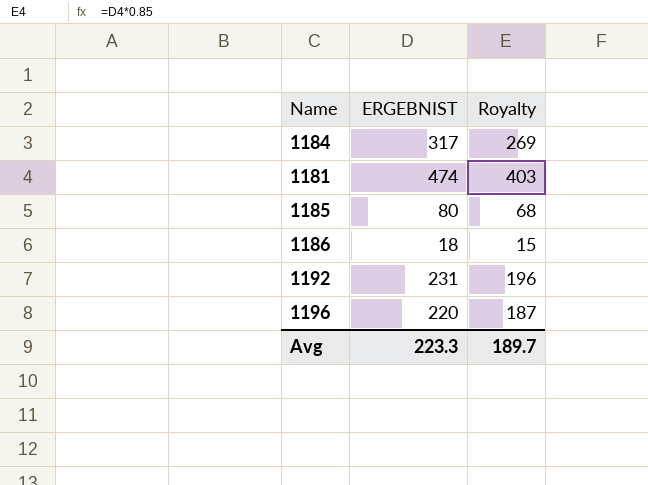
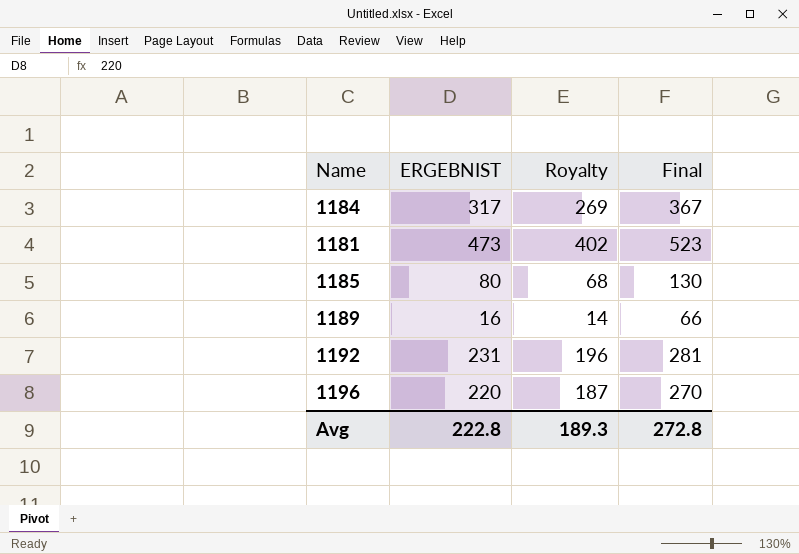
column Final | formula: none -> [ERGEBNIST] + 50
row 1186: 18 | 15 -> none
1181 | ERGEBNIST: 474 -> 473
1181 | Royalty: 403 -> 402
row 1189: none -> 16 | 14 | 66
Avg | ERGEBNIST: 223.3 -> 222.8
Avg | Royalty: 189.7 -> 189.3

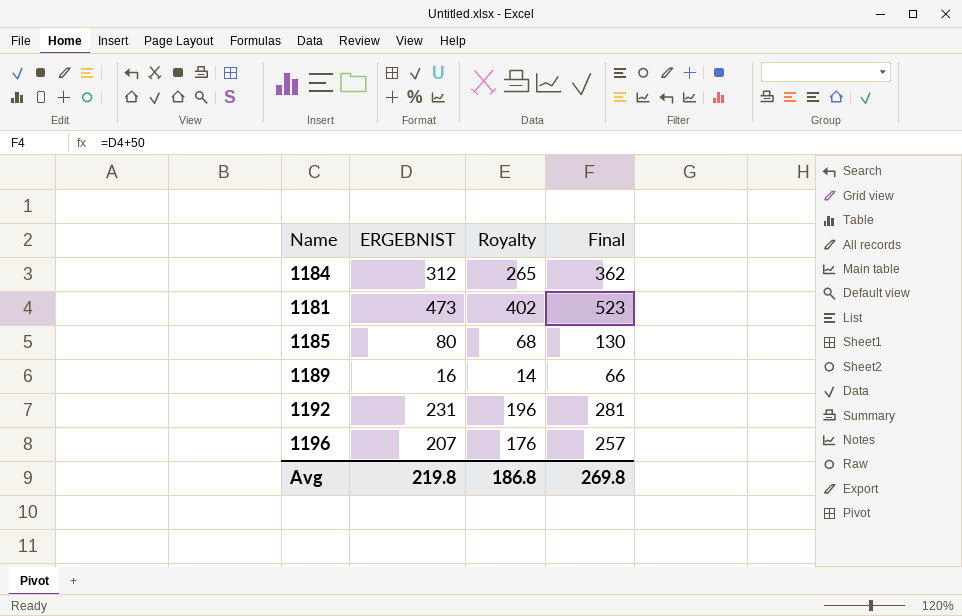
1184 | ERGEBNIST: 317 -> 312
1184 | Royalty: 269 -> 265
1184 | Final: 367 -> 362
1196 | ERGEBNIST: 220 -> 207
1196 | Royalty: 187 -> 176
1196 | Final: 270 -> 257
Avg | ERGEBNIST: 222.8 -> 219.8
Avg | Royalty: 189.3 -> 186.8
Avg | Final: 272.8 -> 269.8

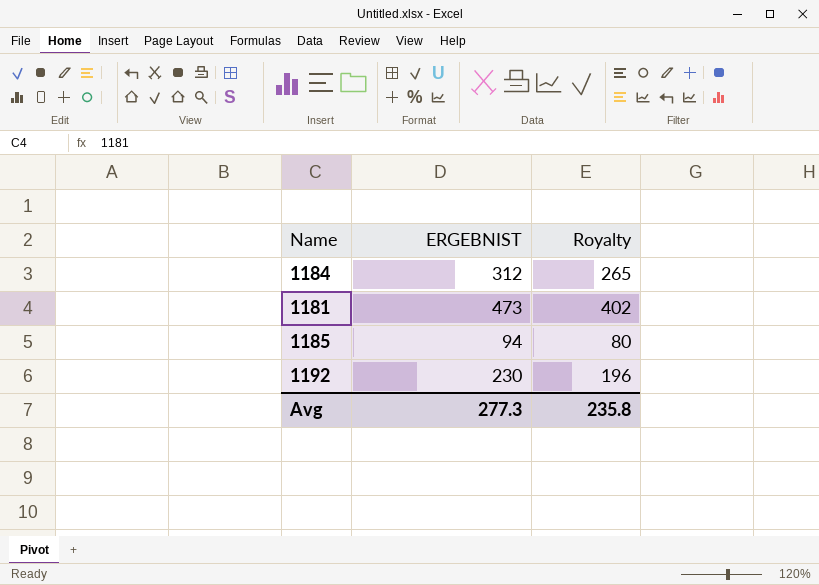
column Final | formula: [ERGEBNIST] + 50 -> none
row 1189: 16 | 14 | 66 -> none
row 1196: 207 | 176 | 257 -> none
1185 | ERGEBNIST: 80 -> 94
1185 | Royalty: 68 -> 80
1192 | ERGEBNIST: 231 -> 230
Avg | ERGEBNIST: 219.8 -> 277.3
Avg | Royalty: 186.8 -> 235.8

